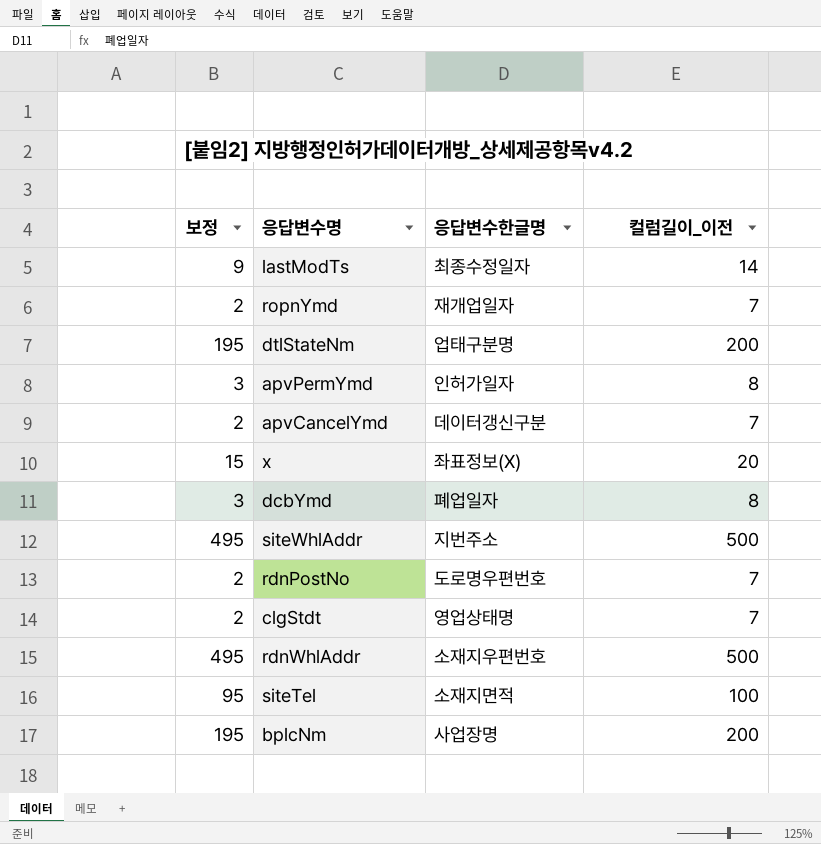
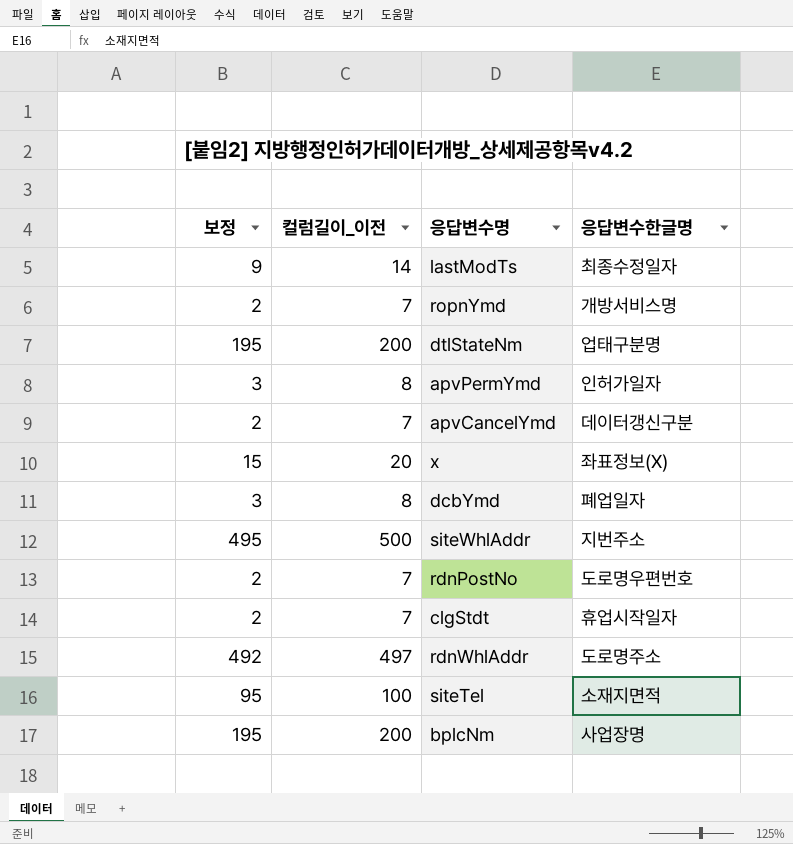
column 컬럼길이_이전 | position: 4 -> 2
ropnYmd | 응답변수한글명: 재개업일자 -> 개방서비스명
clgStdt | 응답변수한글명: 영업상태명 -> 휴업시작일자
rdnWhlAddr | 보정: 495 -> 492
rdnWhlAddr | 컬럼길이_이전: 500 -> 497
rdnWhlAddr | 응답변수한글명: 소재지우편번호 -> 도로명주소

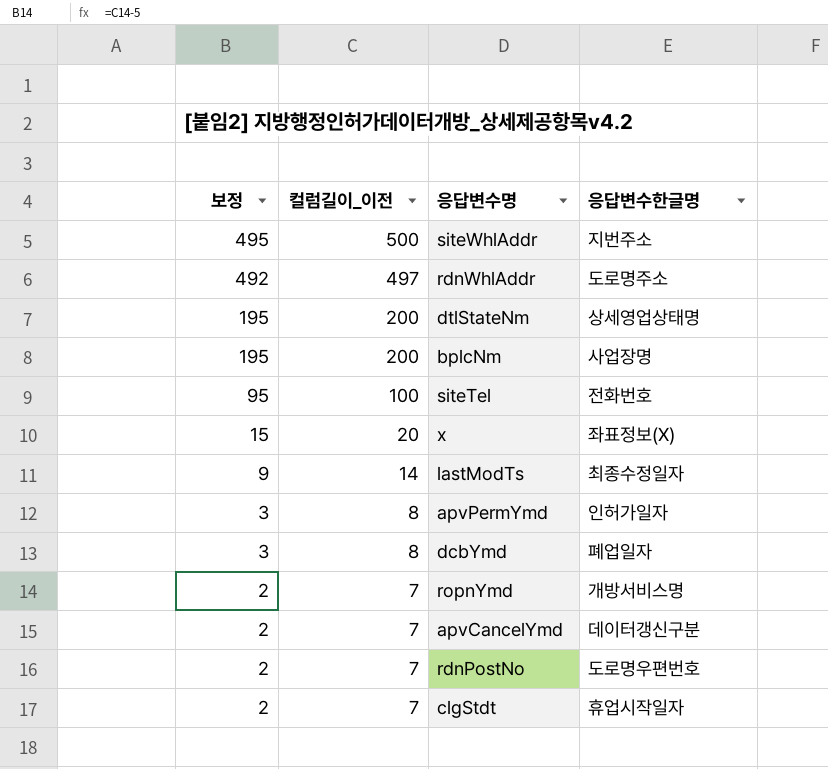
row order: none -> 보정 descending
dtlStateNm | 응답변수한글명: 업태구분명 -> 상세영업상태명
siteTel | 응답변수한글명: 소재지면적 -> 전화번호

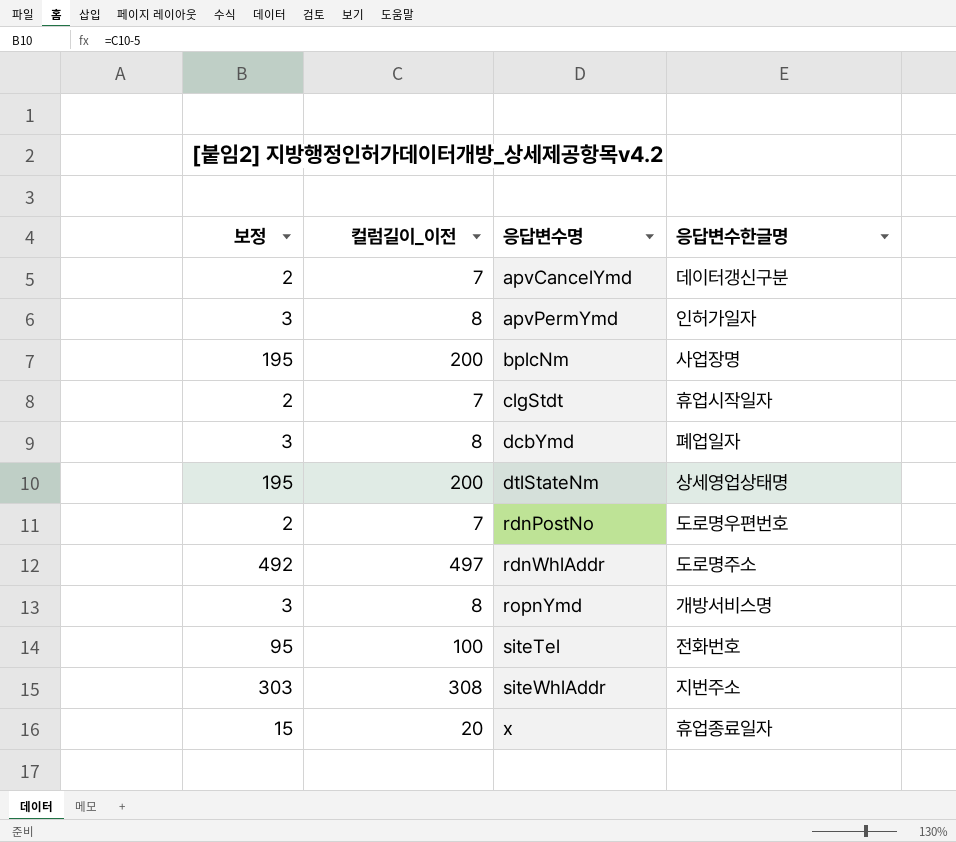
row order: 보정 descending -> 응답변수명 ascending
row lastModTs: 9 | 14 | 최종수정일자 -> none
ropnYmd | 보정: 2 -> 3
ropnYmd | 컬럼길이_이전: 7 -> 8
siteWhlAddr | 보정: 495 -> 303
siteWhlAddr | 컬럼길이_이전: 500 -> 308
x | 응답변수한글명: 좌표정보(X) -> 휴업종료일자

